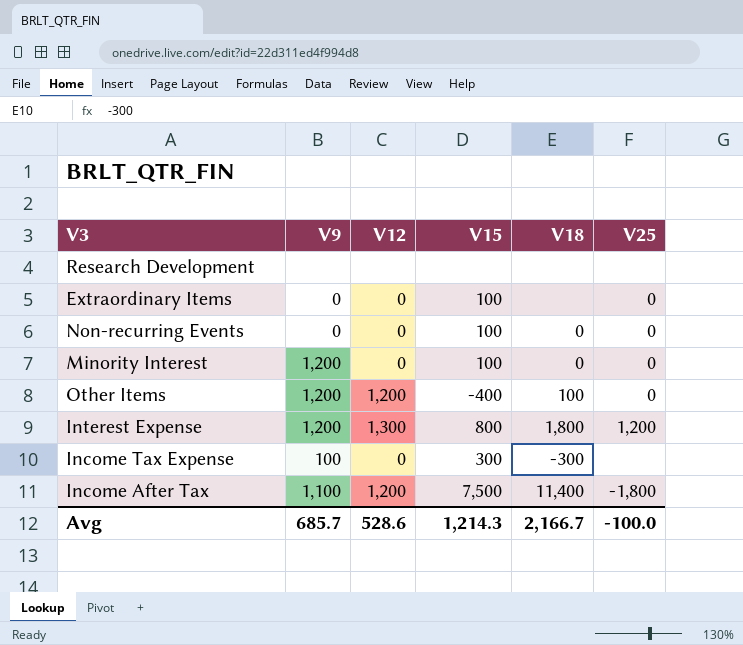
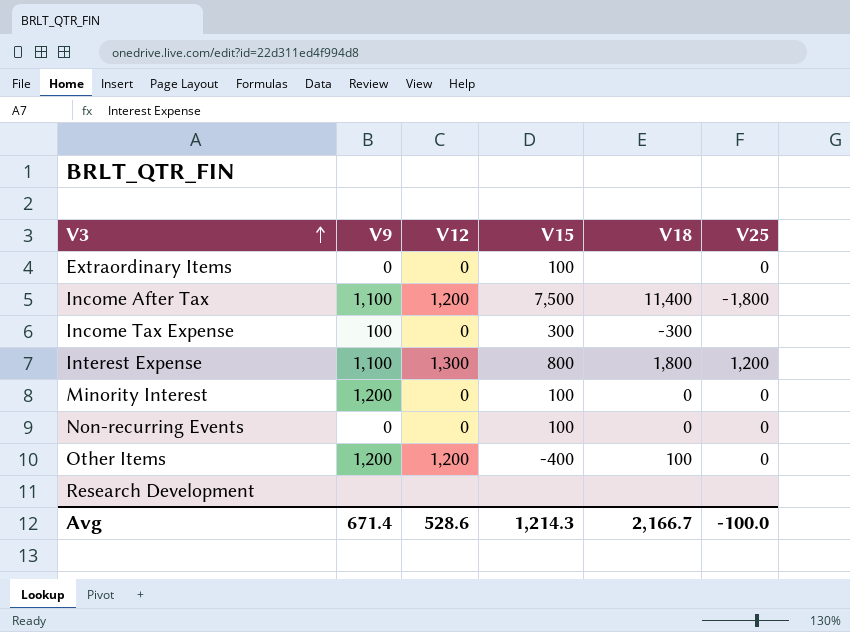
row order: none -> V3 ascending
Interest Expense | V9: 1,200 -> 1,100
Avg | V9: 685.7 -> 671.4

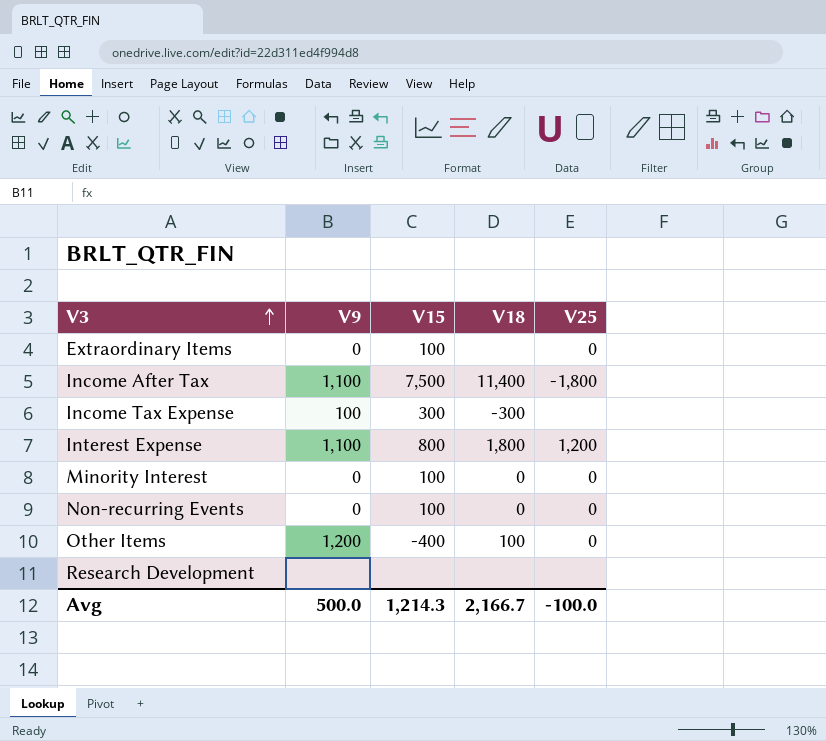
column V12 | position: 3 -> none
Minority Interest | V9: 1,200 -> 0
Avg | V9: 671.4 -> 500.0

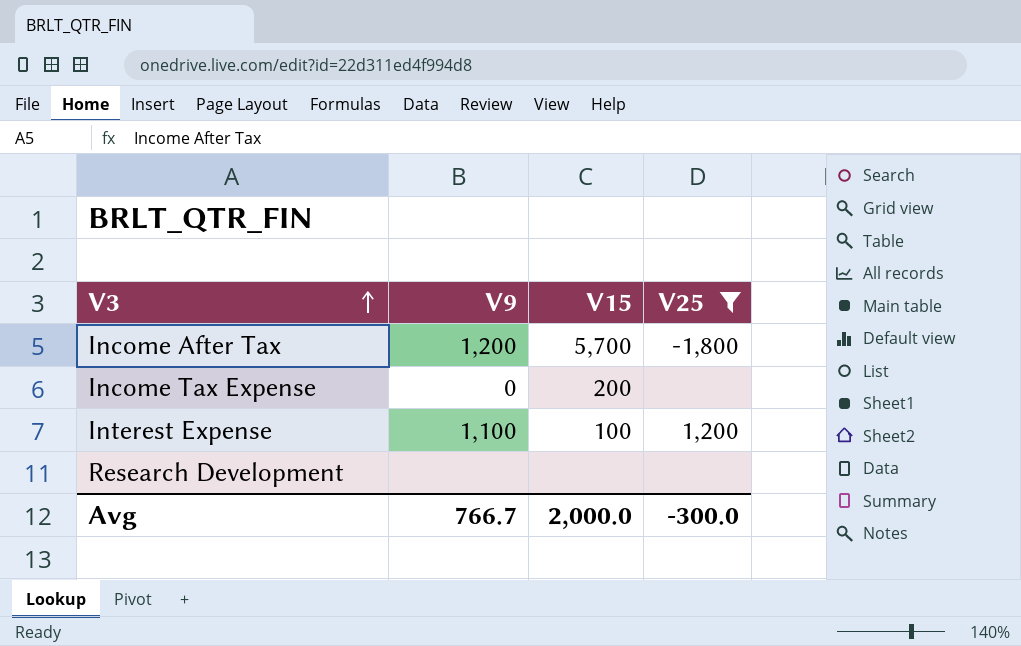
filter: none -> V25 != 0
column V18 | position: 4 -> none
Income After Tax | V9: 1,100 -> 1,200
Income After Tax | V15: 7,500 -> 5,700
Income Tax Expense | V9: 100 -> 0
Income Tax Expense | V15: 300 -> 200
Interest Expense | V15: 800 -> 100
Avg | V9: 500.0 -> 766.7
Avg | V15: 1,214.3 -> 2,000.0
Avg | V25: -100.0 -> -300.0

